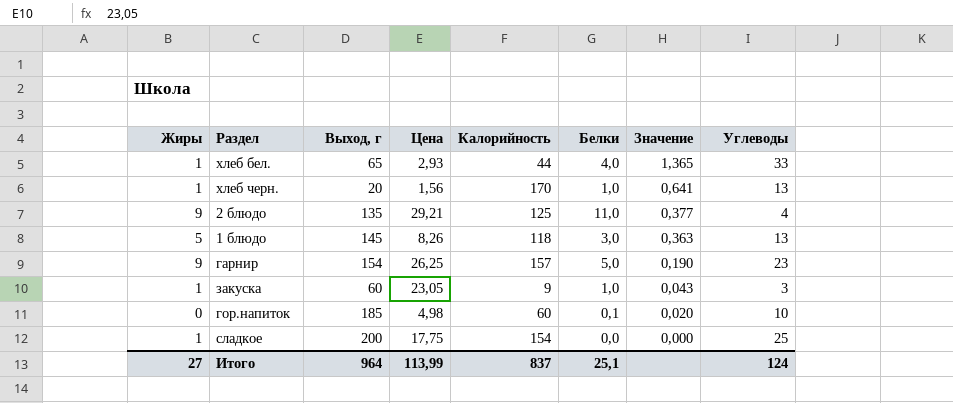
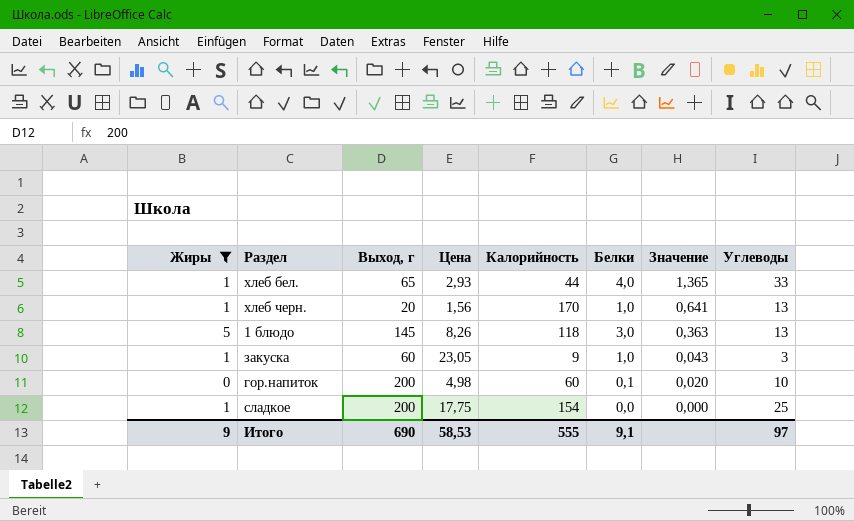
filter: none -> Жиры != 9
гор.напиток | Выход, г: 185 -> 200
Итого | Жиры: 27 -> 9
Итого | Выход, г: 964 -> 690
Итого | Цена: 113,99 -> 58,53
Итого | Калорийность: 837 -> 555
Итого | Белки: 25,1 -> 9,1
Итого | Углеводы: 124 -> 97

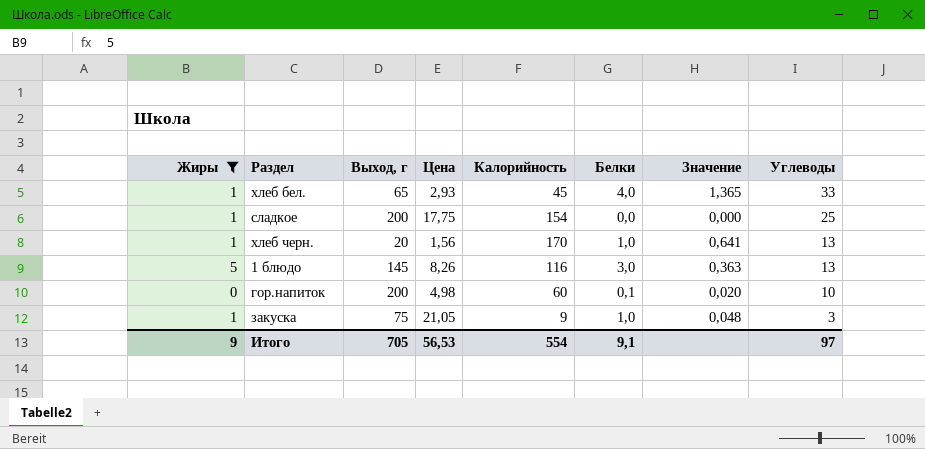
row order: Значение descending -> Углеводы descending
хлеб бел. | Калорийность: 44 -> 45
1 блюдо | Калорийность: 118 -> 116
закуска | Выход, г: 60 -> 75
закуска | Цена: 23,05 -> 21,05
закуска | Значение: 0,043 -> 0,048
Итого | Выход, г: 690 -> 705
Итого | Цена: 58,53 -> 56,53
Итого | Калорийность: 555 -> 554

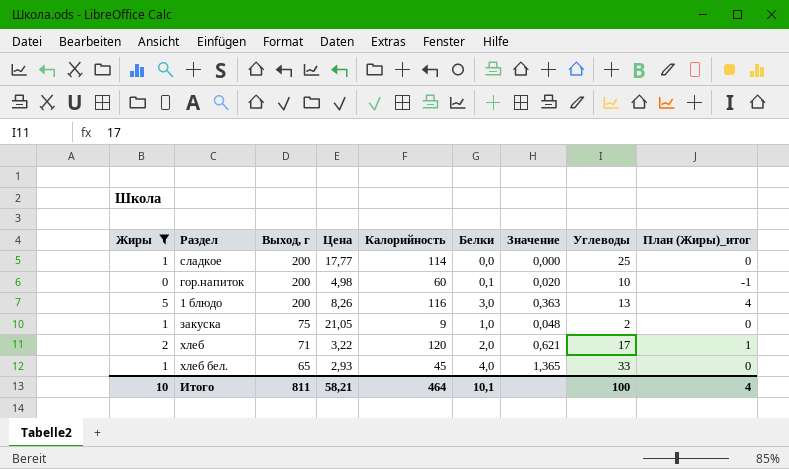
row order: Углеводы descending -> Выход, г descending
column План (Жиры)_итог | formula: none -> [Жиры] - 1
row хлеб черн.: 1 | 20 | 1,56 | 170 | 1,0 | 0,641 | 13 -> none
сладкое | Цена: 17,75 -> 17,77
сладкое | Калорийность: 154 -> 114
1 блюдо | Выход, г: 145 -> 200
закуска | Углеводы: 3 -> 2
row хлеб: none -> 2 | 71 | 3,22 | 120 | 2,0 | 0,621 | 17 | 1
Итого | Жиры: 9 -> 10
Итого | Выход, г: 705 -> 811
Итого | Цена: 56,53 -> 58,21
Итого | Калорийность: 554 -> 464
Итого | Белки: 9,1 -> 10,1
Итого | Углеводы: 97 -> 100

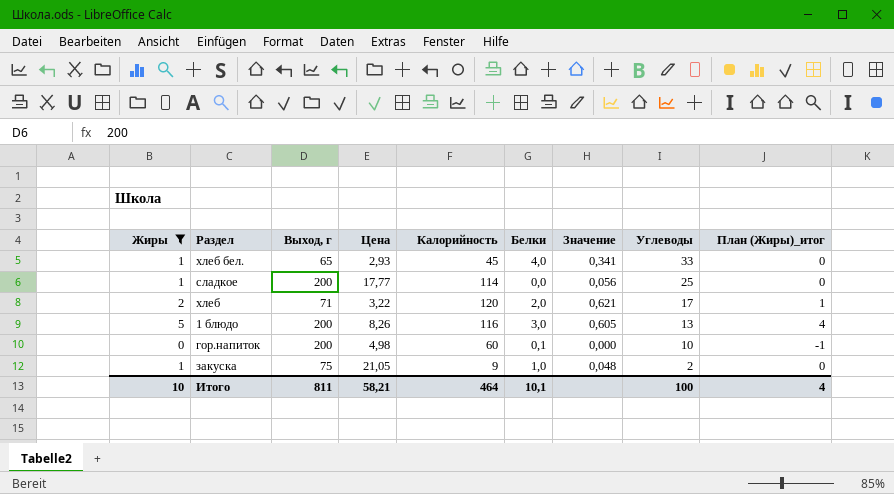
row order: Выход, г descending -> Углеводы descending
column Значение | formula: [Белки] / [Цена] -> [Жиры] / [Цена]

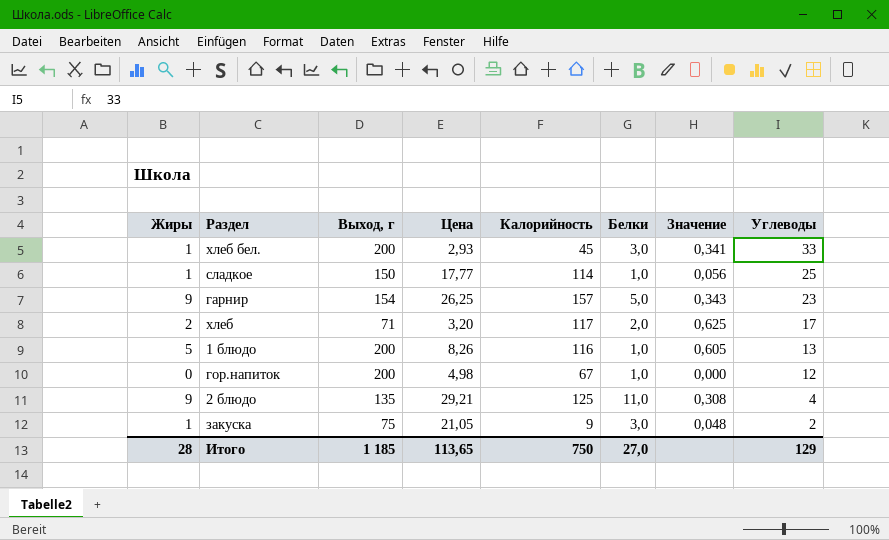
filter: Жиры != 9 -> none
column План (Жиры)_итог | formula: [Жиры] - 1 -> none
хлеб бел. | Выход, г: 65 -> 200
хлеб бел. | Белки: 4,0 -> 3,0
сладкое | Выход, г: 200 -> 150
сладкое | Белки: 0,0 -> 1,0
хлеб | Цена: 3,22 -> 3,20
хлеб | Калорийность: 120 -> 117
хлеб | Значение: 0,621 -> 0,625
1 блюдо | Белки: 3,0 -> 1,0
гор.напиток | Калорийность: 60 -> 67
гор.напиток | Белки: 0,1 -> 1,0
гор.напиток | Углеводы: 10 -> 12
закуска | Белки: 1,0 -> 3,0
Итого | Жиры: 10 -> 28
Итого | Выход, г: 811 -> 1 185
Итого | Цена: 58,21 -> 113,65
Итого | Калорийность: 464 -> 750
Итого | Белки: 10,1 -> 27,0
Итого | Углеводы: 100 -> 129

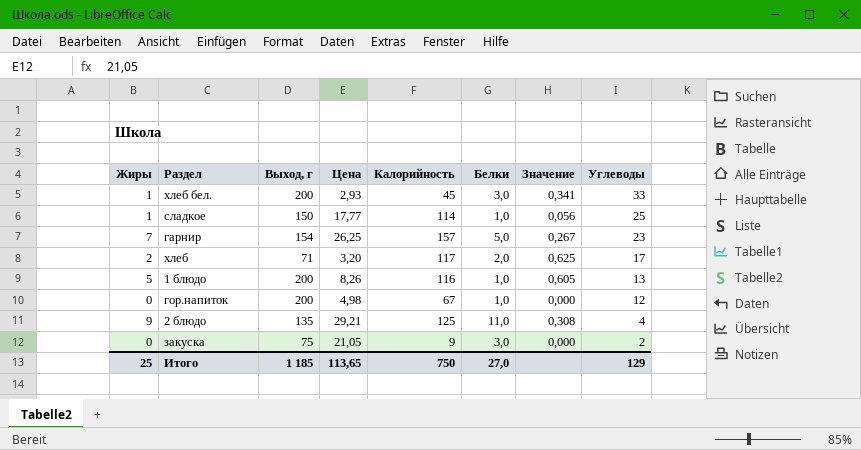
гарнир | Жиры: 9 -> 7
гарнир | Значение: 0,343 -> 0,267
закуска | Жиры: 1 -> 0
закуска | Значение: 0,048 -> 0,000
Итого | Жиры: 28 -> 25

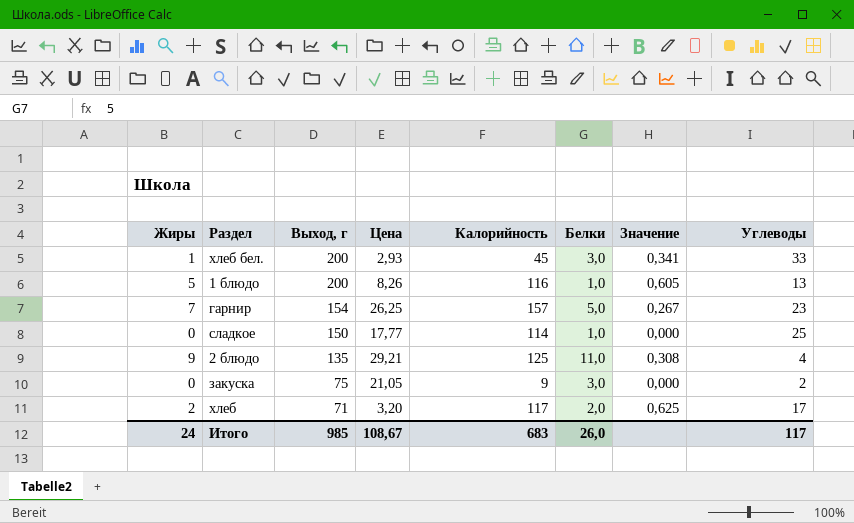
row order: Углеводы descending -> Выход, г descending
row гор.напиток: 0 | 200 | 4,98 | 67 | 1,0 | 0,000 | 12 -> none
сладкое | Жиры: 1 -> 0
сладкое | Значение: 0,056 -> 0,000
Итого | Жиры: 25 -> 24
Итого | Выход, г: 1 185 -> 985
Итого | Цена: 113,65 -> 108,67
Итого | Калорийность: 750 -> 683
Итого | Белки: 27,0 -> 26,0
Итого | Углеводы: 129 -> 117

